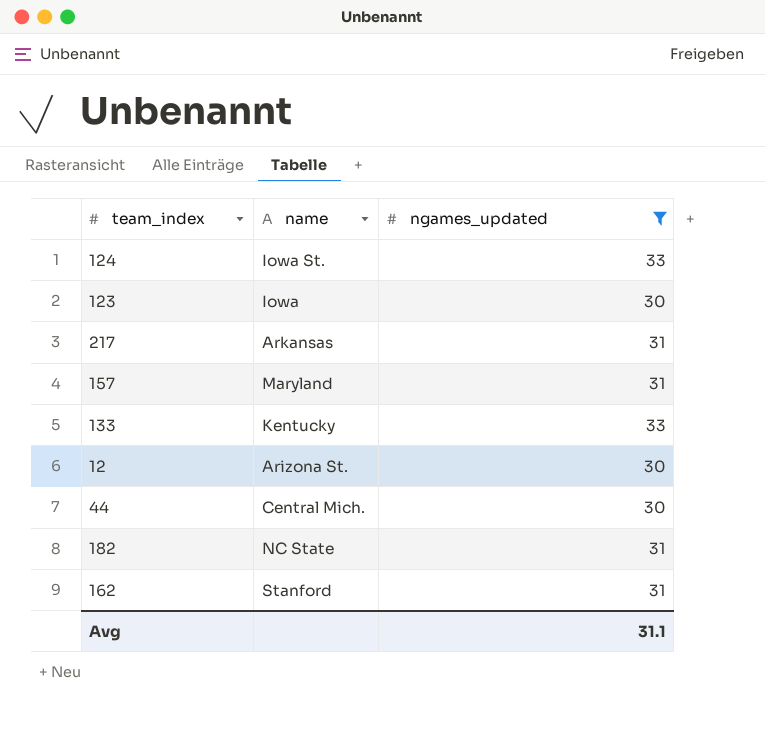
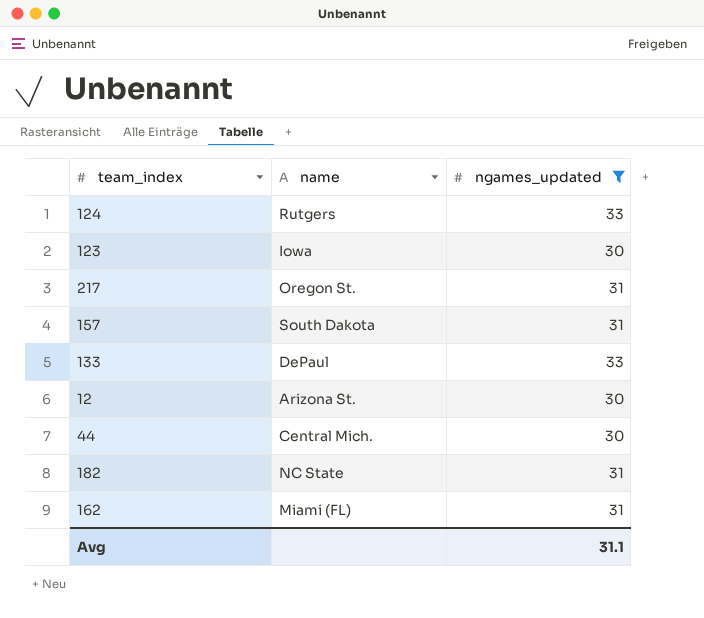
124 | name: Iowa St. -> Rutgers
217 | name: Arkansas -> Oregon St.
157 | name: Maryland -> South Dakota
133 | name: Kentucky -> DePaul
162 | name: Stanford -> Miami (FL)

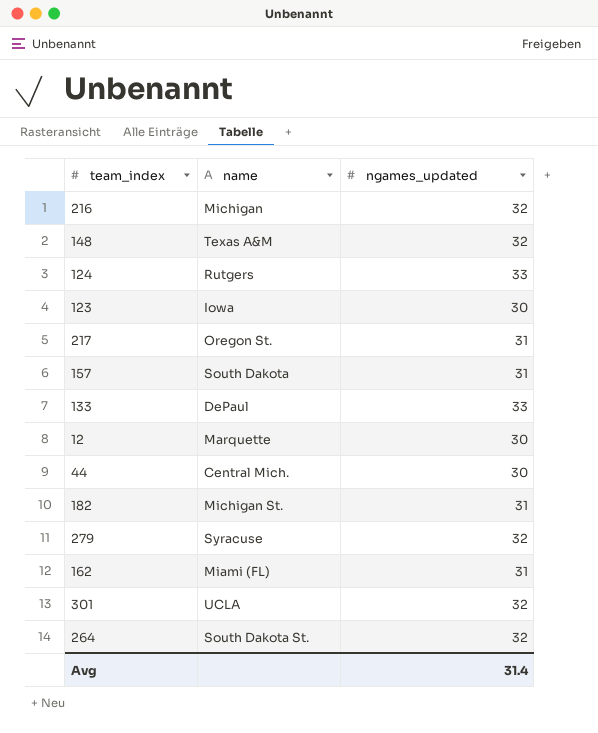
filter: ngames_updated != 32 -> none
12 | name: Arizona St. -> Marquette
182 | name: NC State -> Michigan St.
Avg | ngames_updated: 31.1 -> 31.4

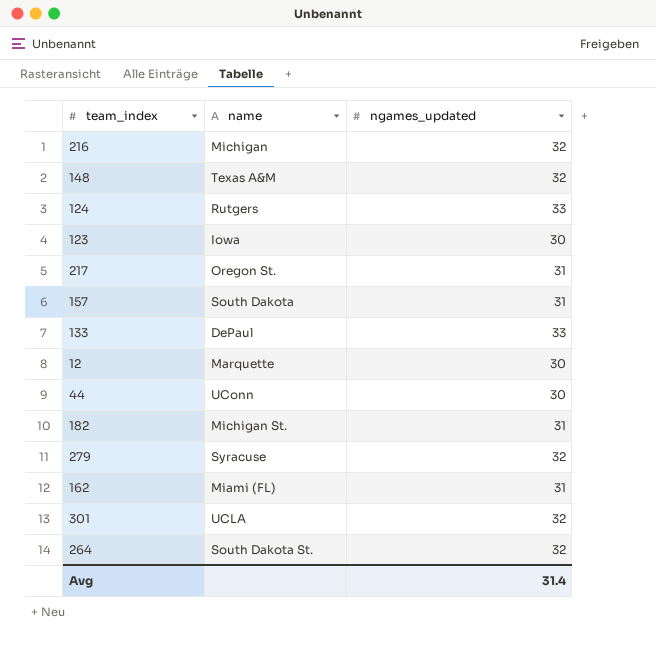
44 | name: Central Mich. -> UConn

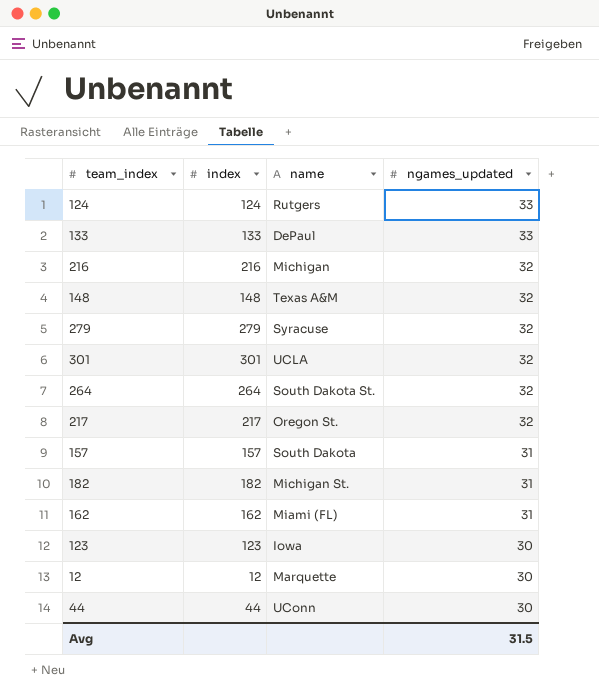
row order: none -> ngames_updated descending
column index | position: none -> 2
217 | ngames_updated: 31 -> 32
Avg | ngames_updated: 31.4 -> 31.5

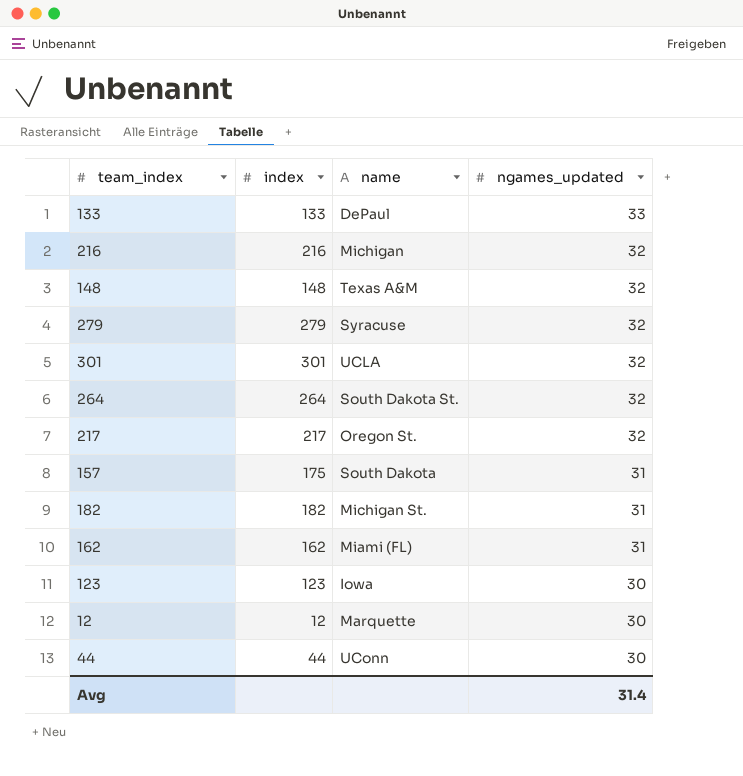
row 124: 124 | Rutgers | 33 -> none
157 | index: 157 -> 175
Avg | ngames_updated: 31.5 -> 31.4

